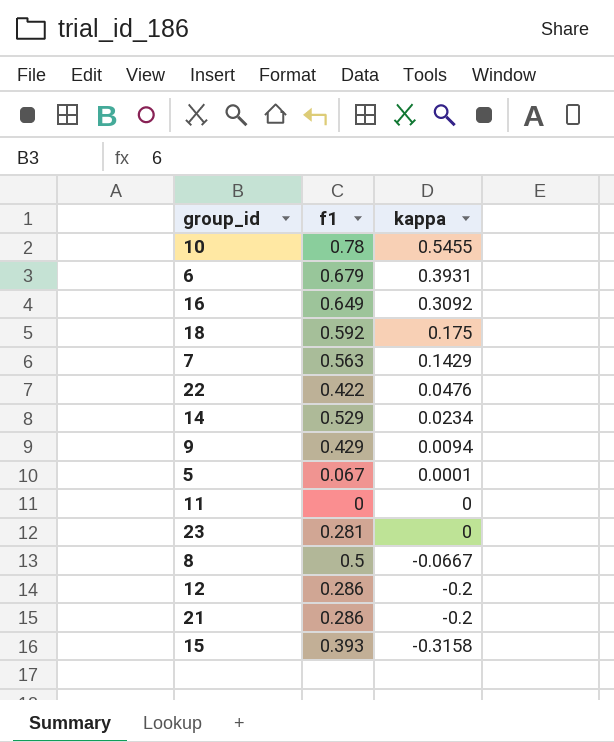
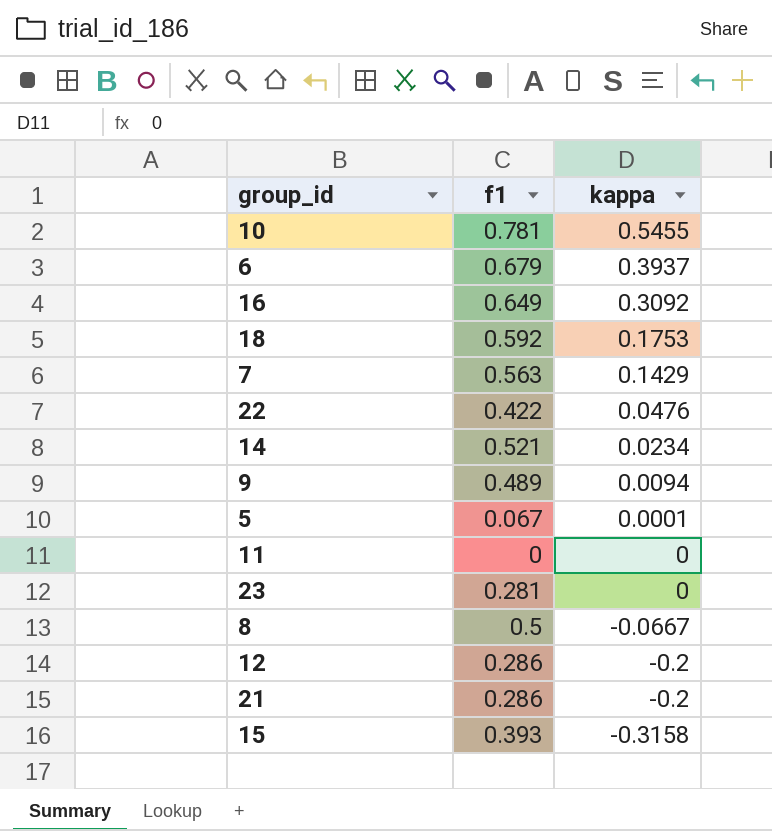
10 | f1: 0.78 -> 0.781
6 | kappa: 0.3931 -> 0.3937
18 | kappa: 0.175 -> 0.1753
14 | f1: 0.529 -> 0.521
9 | f1: 0.429 -> 0.489

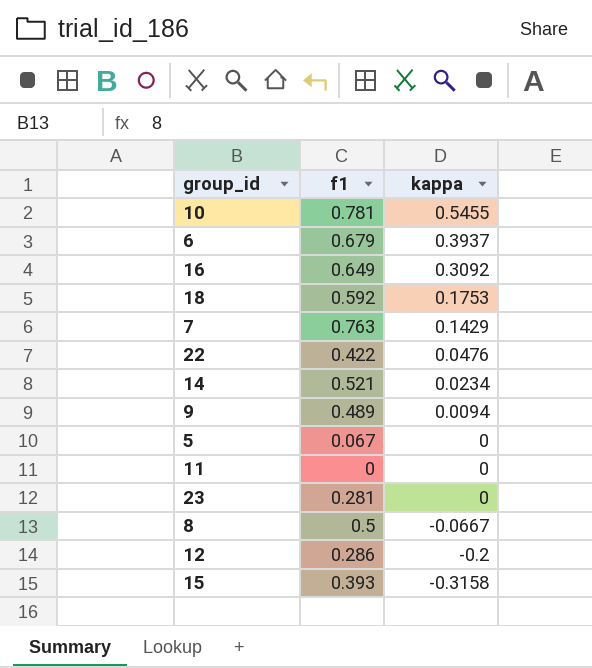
row 21: 0.286 | -0.2 -> none
7 | f1: 0.563 -> 0.763
5 | kappa: 0.0001 -> 0

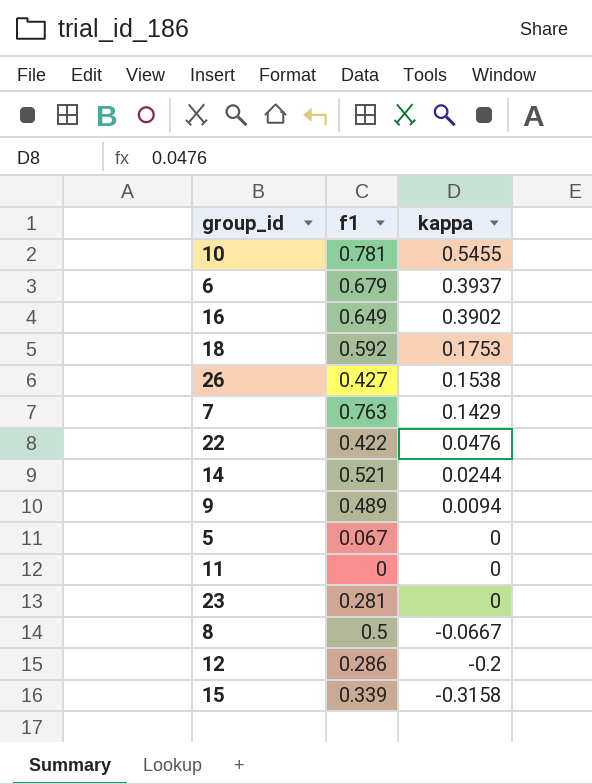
16 | kappa: 0.3092 -> 0.3902
row 26: none -> 0.427 | 0.1538
14 | kappa: 0.0234 -> 0.0244
15 | f1: 0.393 -> 0.339

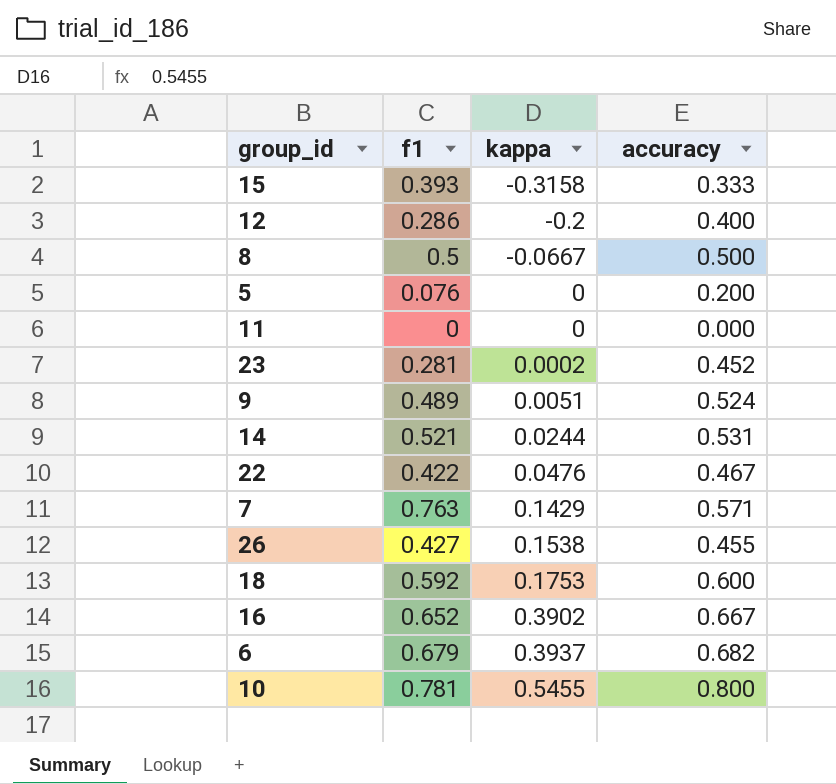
row order: kappa descending -> kappa ascending
column accuracy | position: none -> 4
15 | f1: 0.339 -> 0.393
5 | f1: 0.067 -> 0.076
23 | kappa: 0 -> 0.0002
9 | kappa: 0.0094 -> 0.0051
16 | f1: 0.649 -> 0.652

